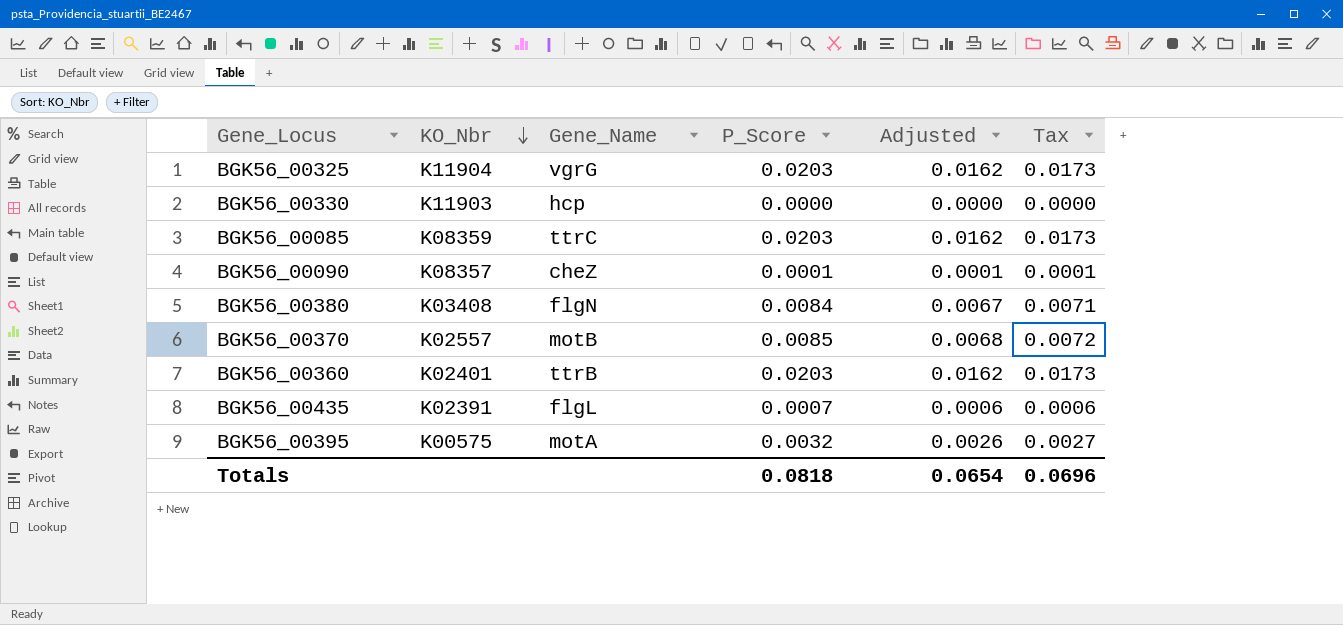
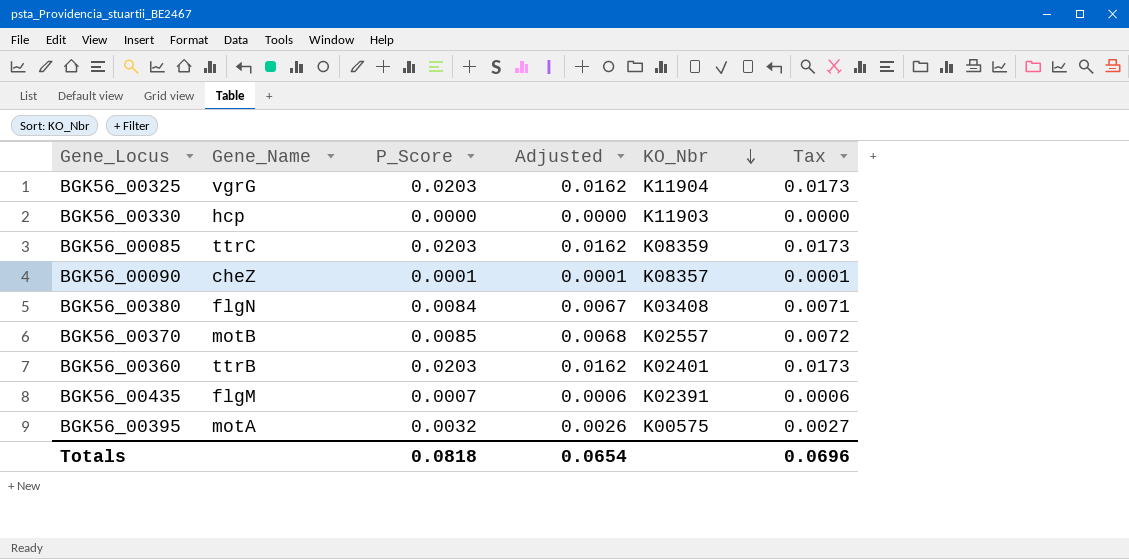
column KO_Nbr | position: 2 -> 5
BGK56_00435 | Gene_Name: flgL -> flgM

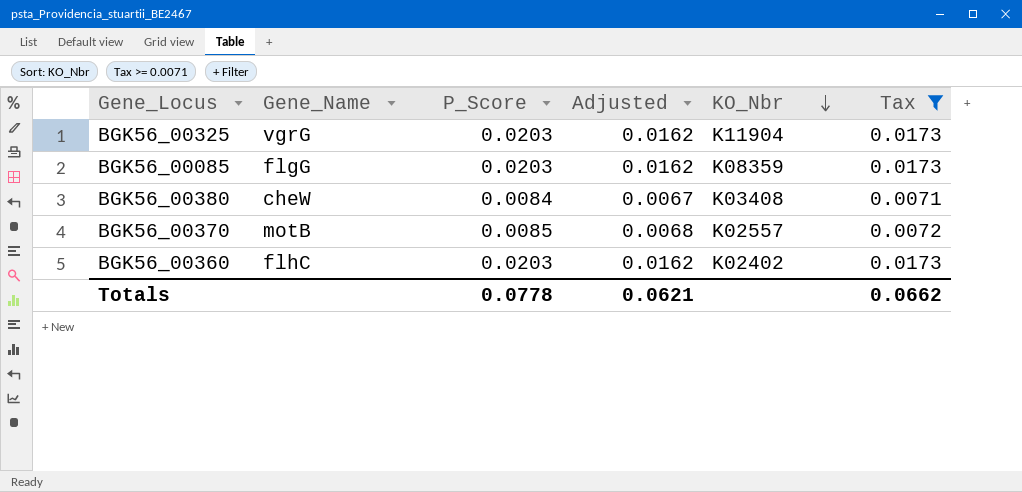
filter: none -> Tax >= 0.0071
BGK56_00085 | Gene_Name: ttrC -> flgG
BGK56_00380 | Gene_Name: flgN -> cheW
BGK56_00360 | Gene_Name: ttrB -> flhC
BGK56_00360 | KO_Nbr: K02401 -> K02402
Totals | P_Score: 0.0818 -> 0.0778
Totals | Adjusted: 0.0654 -> 0.0621
Totals | Tax: 0.0696 -> 0.0662

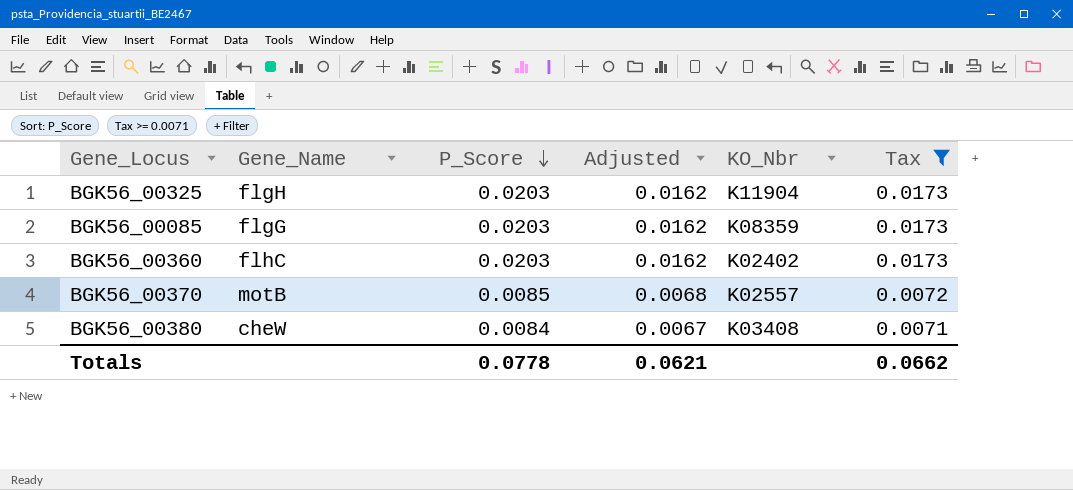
row order: KO_Nbr descending -> P_Score descending
BGK56_00325 | Gene_Name: vgrG -> flgH

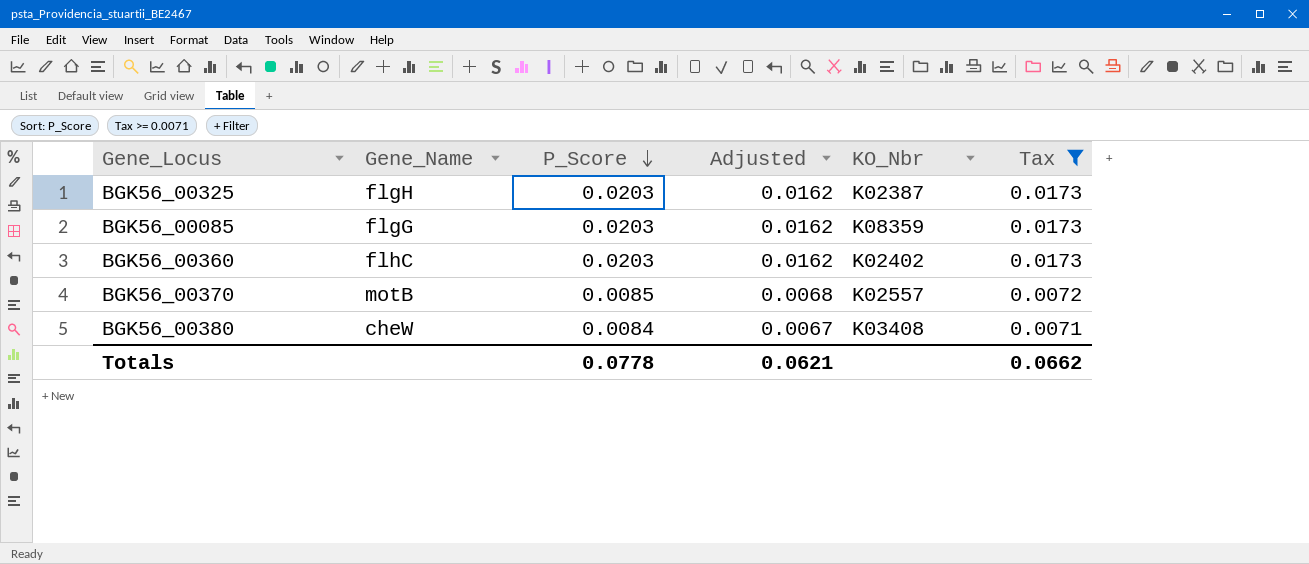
BGK56_00325 | KO_Nbr: K11904 -> K02387

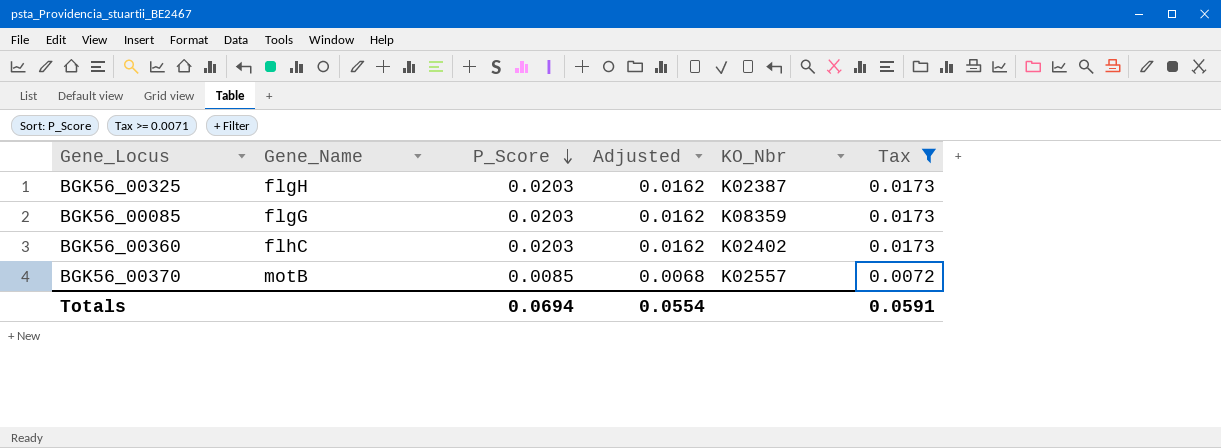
row BGK56_00380: cheW | 0.0084 | 0.0067 | K03408 | 0.0071 -> none
Totals | P_Score: 0.0778 -> 0.0694
Totals | Adjusted: 0.0621 -> 0.0554
Totals | Tax: 0.0662 -> 0.0591

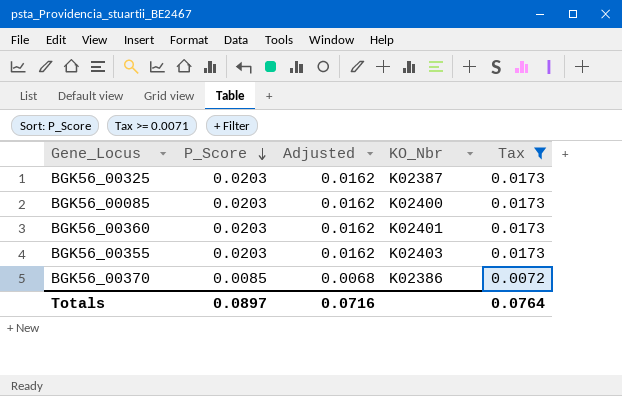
column Gene_Name | position: 2 -> none
BGK56_00085 | KO_Nbr: K08359 -> K02400
BGK56_00360 | KO_Nbr: K02402 -> K02401
row BGK56_00355: none -> 0.0203 | 0.0162 | K02403 | 0.0173
BGK56_00370 | KO_Nbr: K02557 -> K02386
Totals | P_Score: 0.0694 -> 0.0897
Totals | Adjusted: 0.0554 -> 0.0716
Totals | Tax: 0.0591 -> 0.0764

